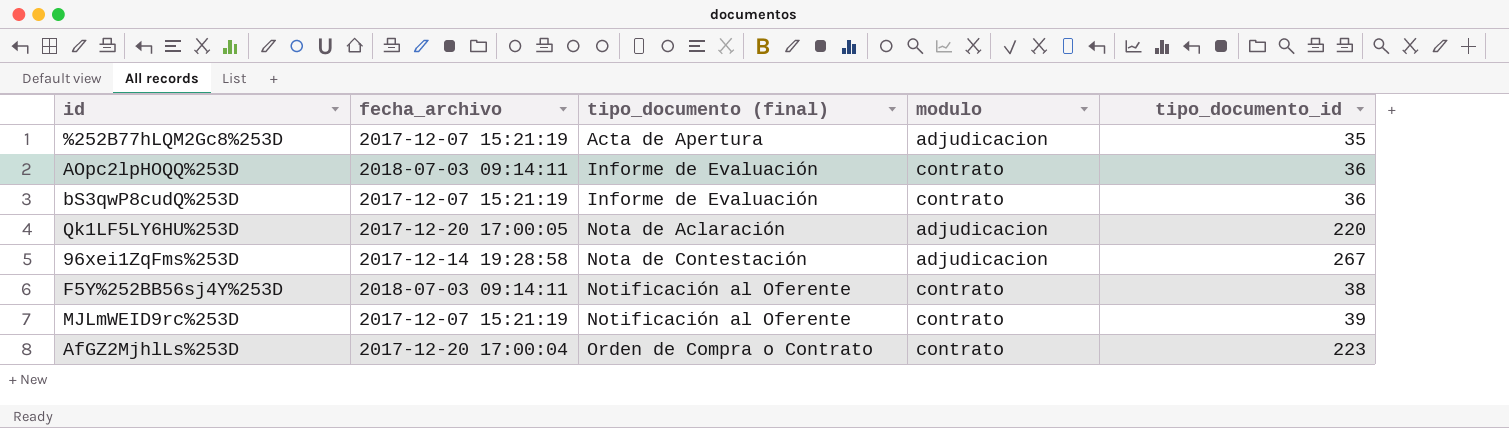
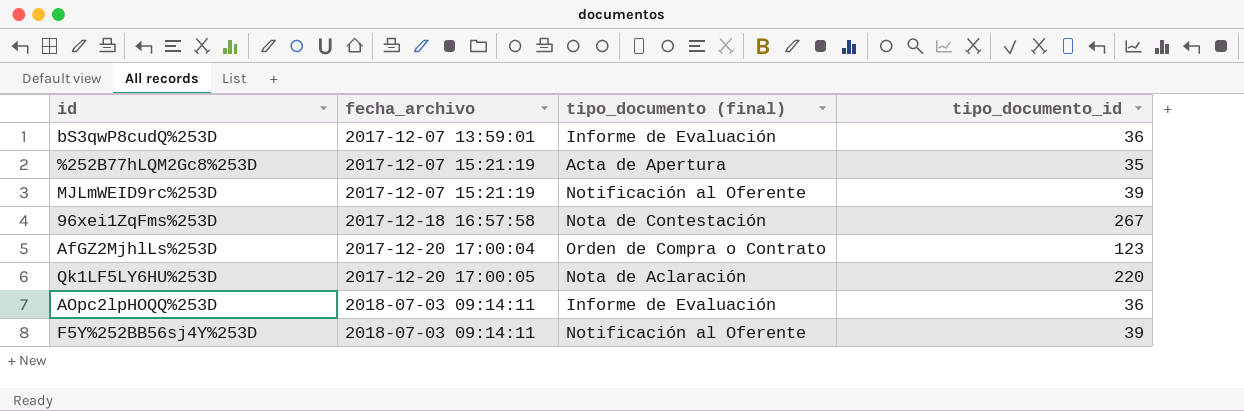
row order: tipo_documento (final) ascending -> fecha_archivo ascending
column modulo | position: 4 -> none
bS3qwP8cudQ%253D | fecha_archivo: 2017-12-07 15:21:19 -> 2017-12-07 13:59:01
96xei1ZqFms%253D | fecha_archivo: 2017-12-14 19:28:58 -> 2017-12-18 16:57:58
AfGZ2MjhlLs%253D | tipo_documento_id: 223 -> 123
F5Y%252BB56sj4Y%253D | tipo_documento_id: 38 -> 39

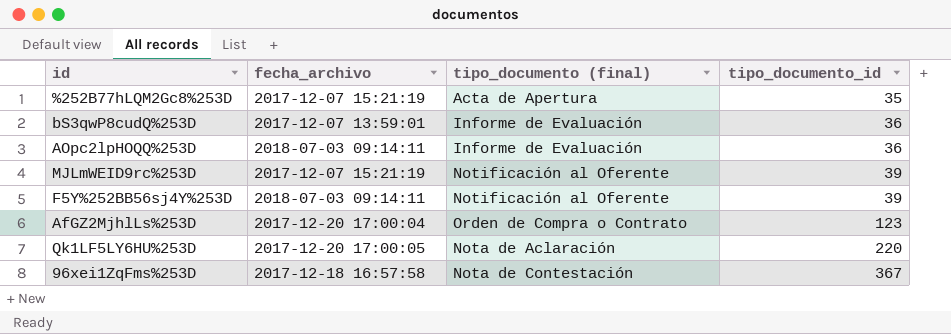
row order: fecha_archivo ascending -> tipo_documento_id ascending
96xei1ZqFms%253D | tipo_documento_id: 267 -> 367

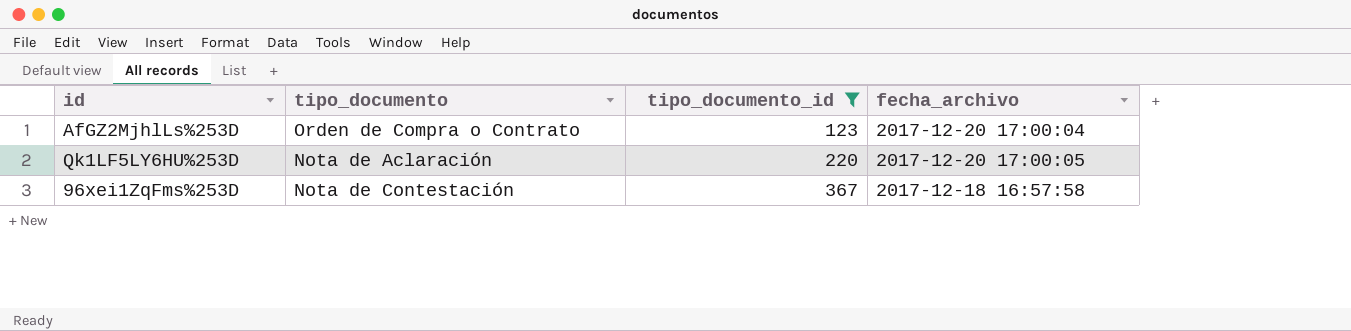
filter: none -> tipo_documento_id >= 123
column name: tipo_documento (final) -> tipo_documento
column fecha_archivo | position: 2 -> 4

